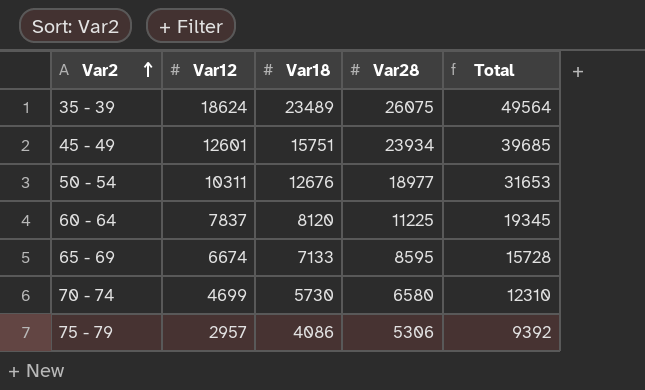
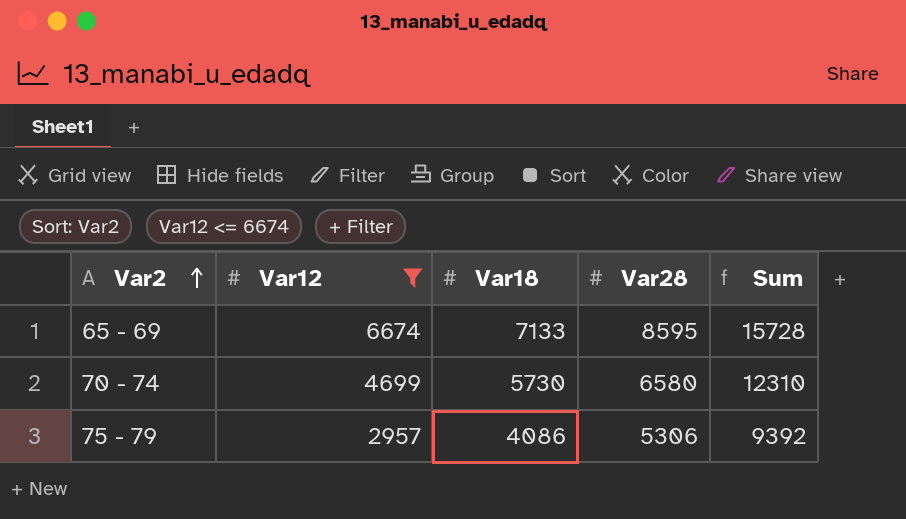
filter: none -> Var12 <= 6674
column name: Total -> Sum

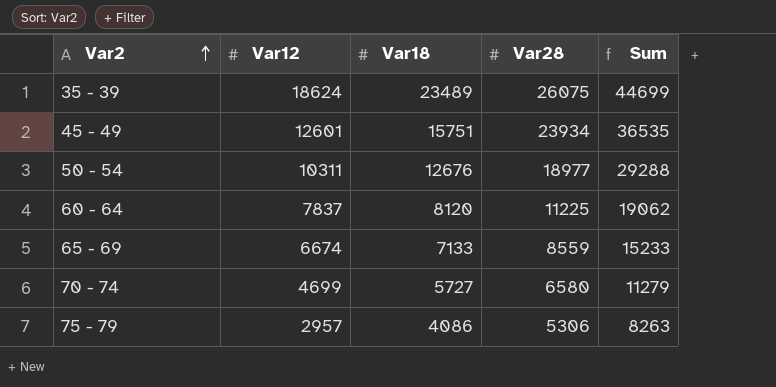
filter: Var12 <= 6674 -> none
column Sum | formula: [Var18] + [Var28] -> [Var12] + [Var28]
65 - 69 | Var28: 8595 -> 8559
70 - 74 | Var18: 5730 -> 5727

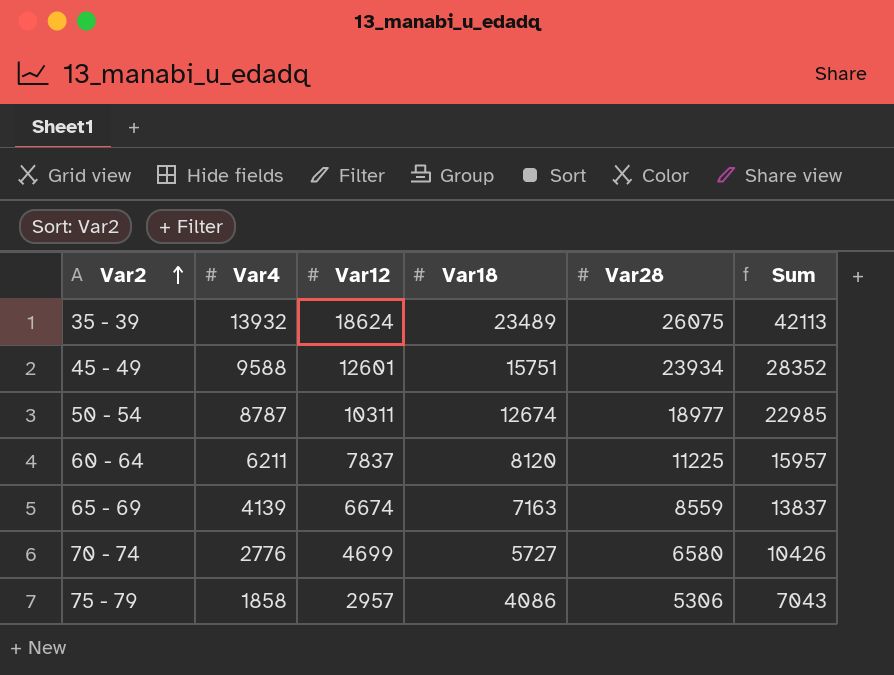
column Var4 | position: none -> 2
column Sum | formula: [Var12] + [Var28] -> [Var12] + [Var18]
50 - 54 | Var18: 12676 -> 12674
65 - 69 | Var18: 7133 -> 7163

